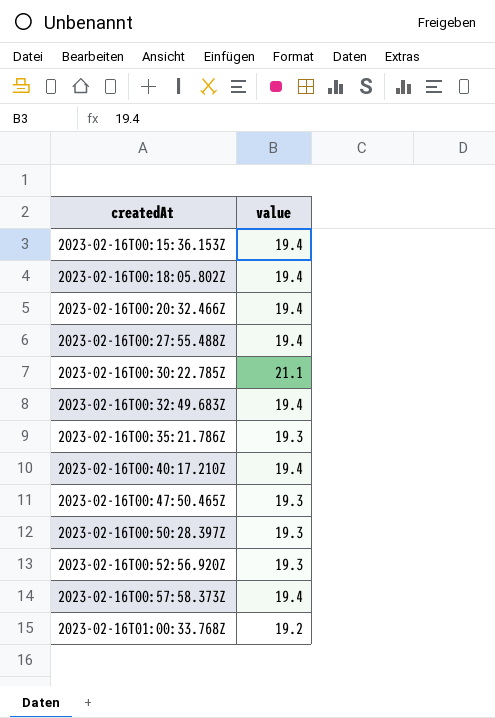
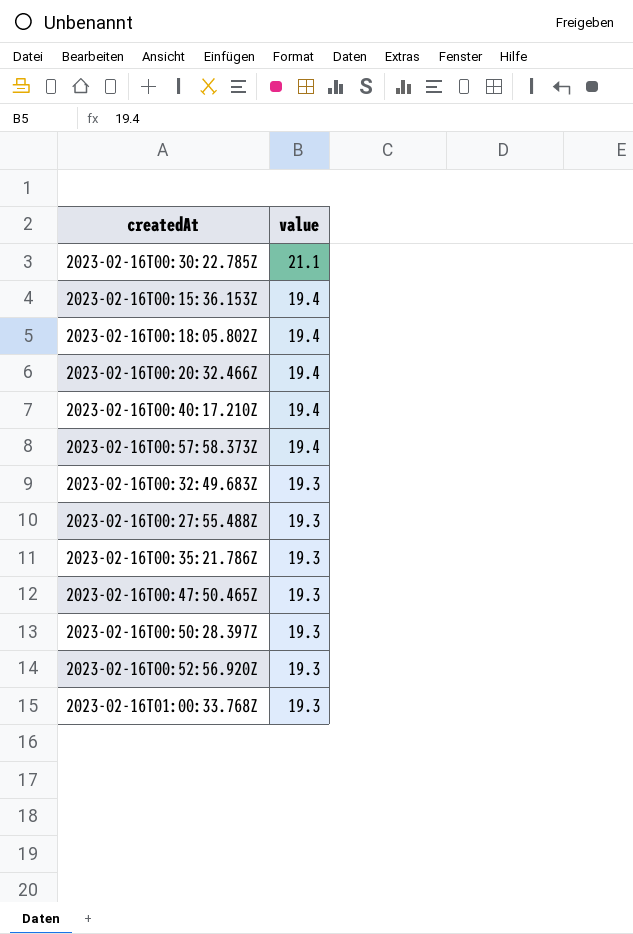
row order: createdAt ascending -> value descending
2023-02-16T00:32:49.683Z | value: 19.4 -> 19.3
2023-02-16T00:27:55.488Z | value: 19.4 -> 19.3
2023-02-16T01:00:33.768Z | value: 19.2 -> 19.3

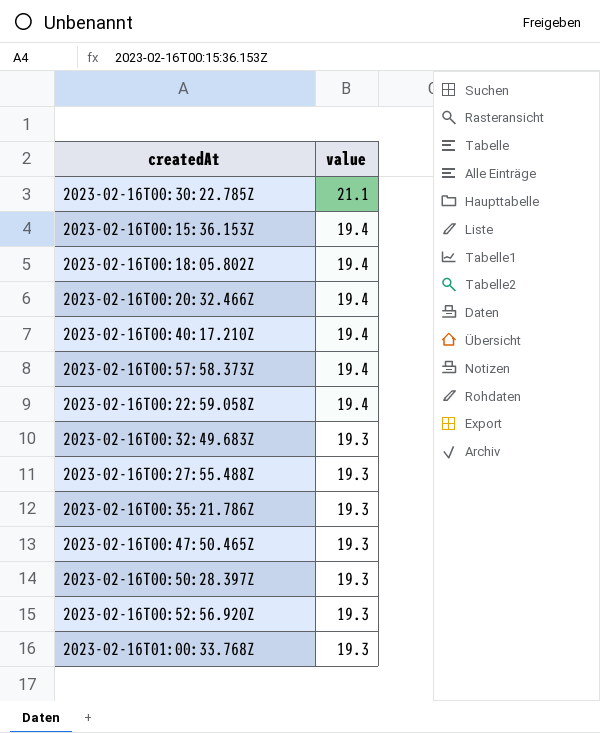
row 2023-02-16T00:22:59.058Z: none -> 19.4

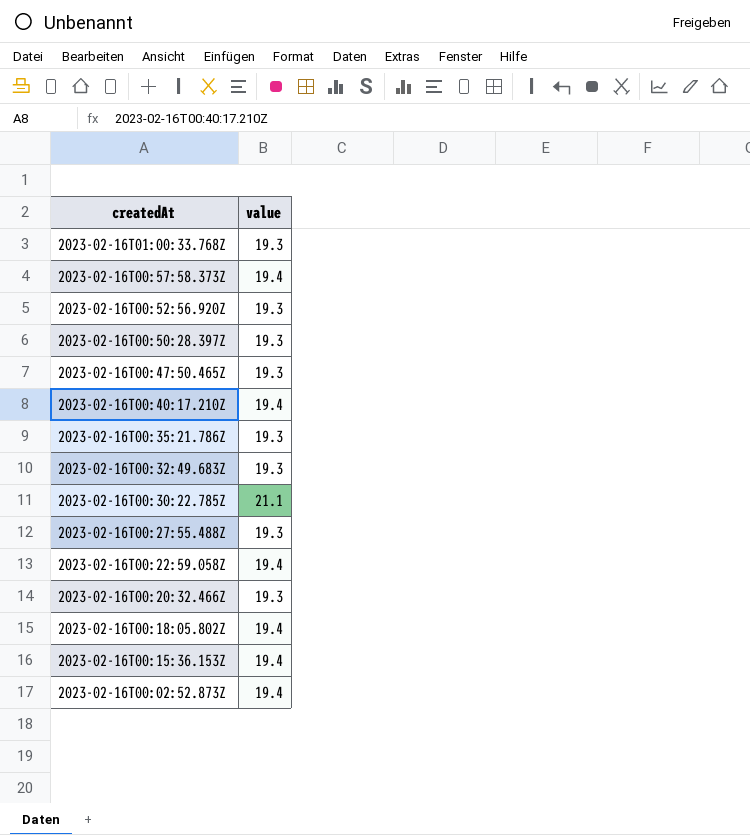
row order: value descending -> createdAt descending
2023-02-16T00:20:32.466Z | value: 19.4 -> 19.3
row 2023-02-16T00:02:52.873Z: none -> 19.4

